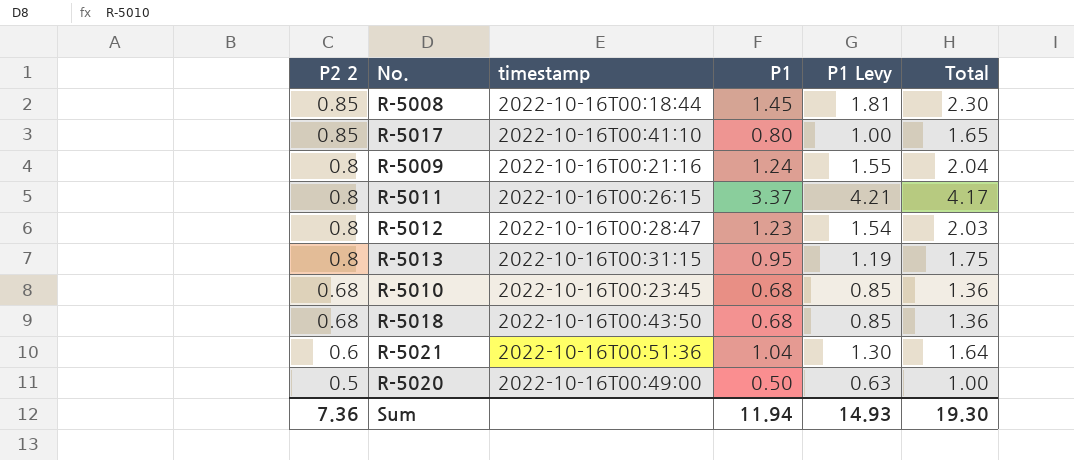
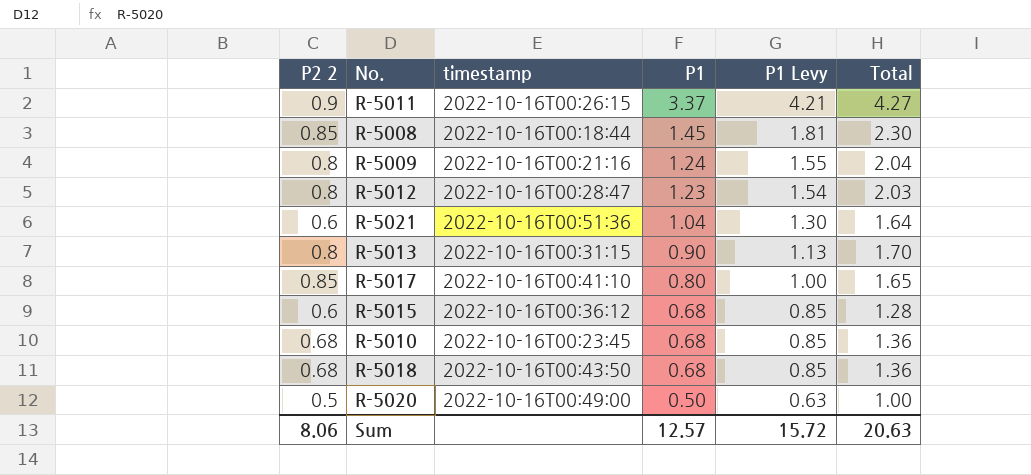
row order: P2 2 descending -> P1 descending
R-5011 | P2 2: 0.8 -> 0.9
R-5011 | Total: 4.17 -> 4.27
R-5013 | P1: 0.95 -> 0.90
R-5013 | P1 Levy: 1.19 -> 1.13
R-5013 | Total: 1.75 -> 1.70
row R-5015: none -> 0.6 | 2022-10-16T00:36:12 | 0.68 | 0.85 | 1.28
Sum | P2 2: 7.36 -> 8.06
Sum | P1: 11.94 -> 12.57
Sum | P1 Levy: 14.93 -> 15.72
Sum | Total: 19.30 -> 20.63

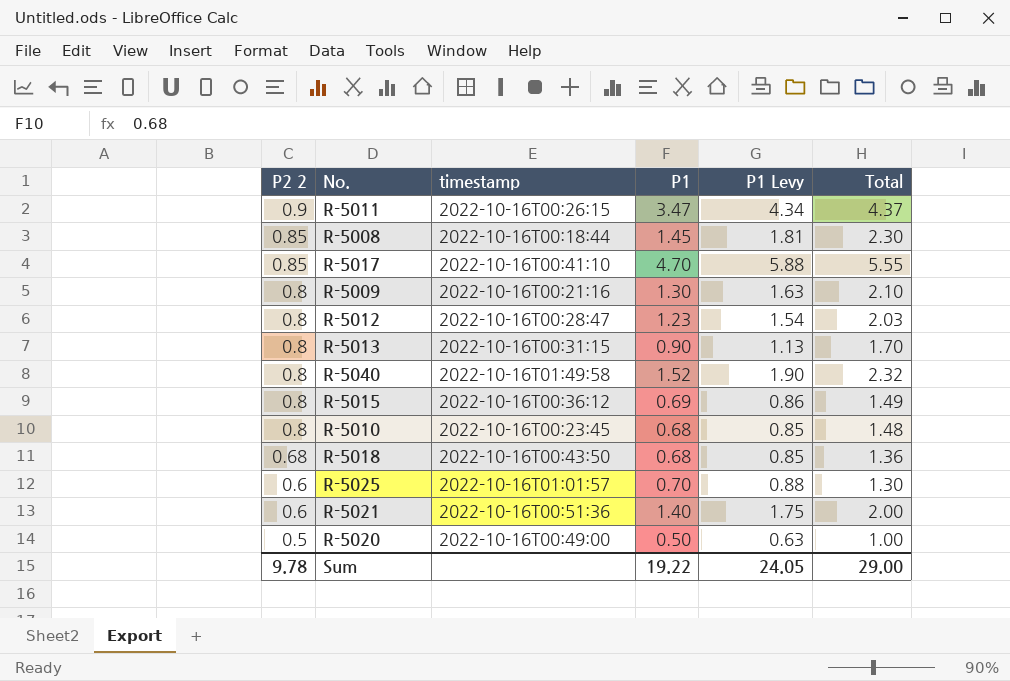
row order: P1 descending -> P2 2 descending
R-5011 | P1: 3.37 -> 3.47
R-5011 | P1 Levy: 4.21 -> 4.34
R-5011 | Total: 4.27 -> 4.37
R-5017 | P1: 0.80 -> 4.70
R-5017 | P1 Levy: 1.00 -> 5.88
R-5017 | Total: 1.65 -> 5.55
R-5009 | P1: 1.24 -> 1.30
R-5009 | P1 Levy: 1.55 -> 1.63
R-5009 | Total: 2.04 -> 2.10
row R-5040: none -> 0.8 | 2022-10-16T01:49:58 | 1.52 | 1.90 | 2.32
R-5015 | P2 2: 0.6 -> 0.8
R-5015 | P1: 0.68 -> 0.69
R-5015 | P1 Levy: 0.85 -> 0.86
R-5015 | Total: 1.28 -> 1.49
R-5010 | P2 2: 0.68 -> 0.8
R-5010 | Total: 1.36 -> 1.48
row R-5025: none -> 0.6 | 2022-10-16T01:01:57 | 0.70 | 0.88 | 1.30
R-5021 | P1: 1.04 -> 1.40
R-5021 | P1 Levy: 1.30 -> 1.75
R-5021 | Total: 1.64 -> 2.00
Sum | P2 2: 8.06 -> 9.78
Sum | P1: 12.57 -> 19.22
Sum | P1 Levy: 15.72 -> 24.05
Sum | Total: 20.63 -> 29.00

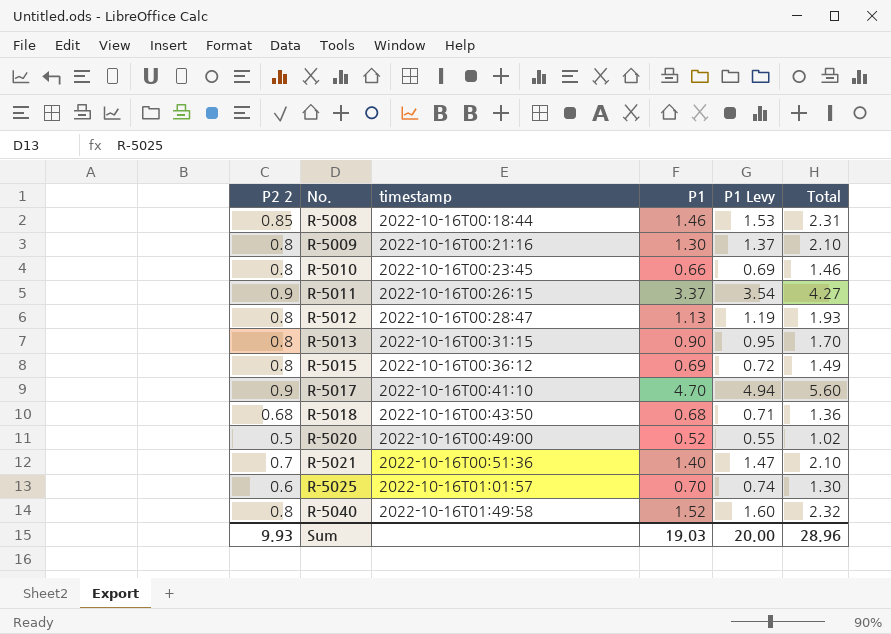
row order: P2 2 descending -> No. ascending
column P1 Levy | formula: [P1] * 1.25 -> [P1] * 1.05
R-5008 | P1: 1.45 -> 1.46
R-5008 | Total: 2.30 -> 2.31
R-5010 | P1: 0.68 -> 0.66
R-5010 | Total: 1.48 -> 1.46
R-5011 | P1: 3.47 -> 3.37
R-5011 | Total: 4.37 -> 4.27
R-5012 | P1: 1.23 -> 1.13
R-5012 | Total: 2.03 -> 1.93
R-5017 | P2 2: 0.85 -> 0.9
R-5017 | Total: 5.55 -> 5.60
R-5020 | P1: 0.50 -> 0.52
R-5020 | Total: 1.00 -> 1.02
R-5021 | P2 2: 0.6 -> 0.7
R-5021 | Total: 2.00 -> 2.10
Sum | P2 2: 9.78 -> 9.93
Sum | P1: 19.22 -> 19.03
Sum | P1 Levy: 24.05 -> 20.00
Sum | Total: 29.00 -> 28.96

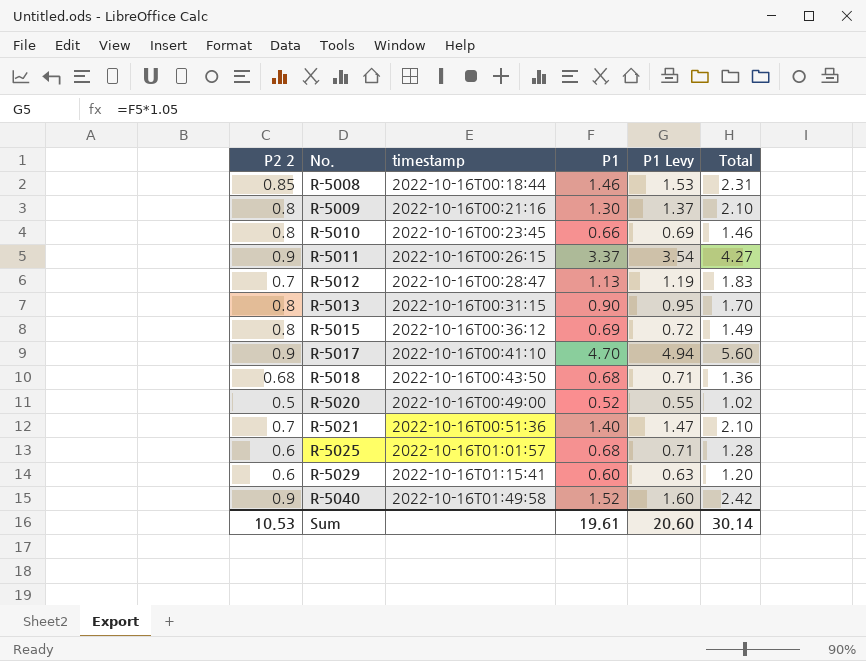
R-5012 | P2 2: 0.8 -> 0.7
R-5012 | Total: 1.93 -> 1.83
R-5025 | P1: 0.70 -> 0.68
R-5025 | P1 Levy: 0.74 -> 0.71
R-5025 | Total: 1.30 -> 1.28
row R-5029: none -> 0.6 | 2022-10-16T01:15:41 | 0.60 | 0.63 | 1.20
R-5040 | P2 2: 0.8 -> 0.9
R-5040 | Total: 2.32 -> 2.42
Sum | P2 2: 9.93 -> 10.53
Sum | P1: 19.03 -> 19.61
Sum | P1 Levy: 20.00 -> 20.60
Sum | Total: 28.96 -> 30.14

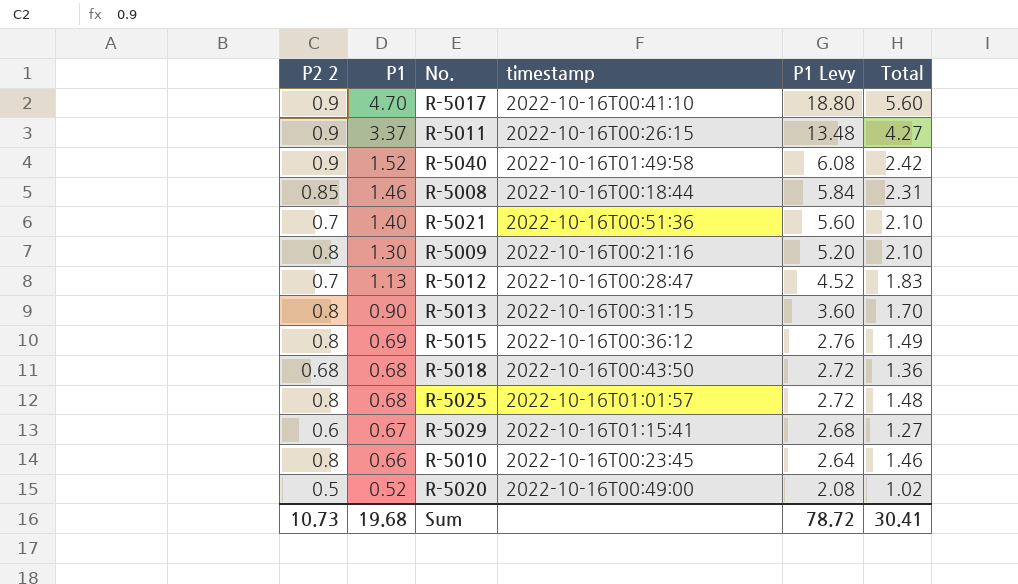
row order: No. ascending -> P1 descending
column P1 | position: 4 -> 2
column P1 Levy | formula: [P1] * 1.05 -> [P1] * 4
R-5025 | P2 2: 0.6 -> 0.8
R-5025 | Total: 1.28 -> 1.48
R-5029 | P1: 0.60 -> 0.67
R-5029 | Total: 1.20 -> 1.27
Sum | P2 2: 10.53 -> 10.73
Sum | P1: 19.61 -> 19.68
Sum | P1 Levy: 20.60 -> 78.72
Sum | Total: 30.14 -> 30.41

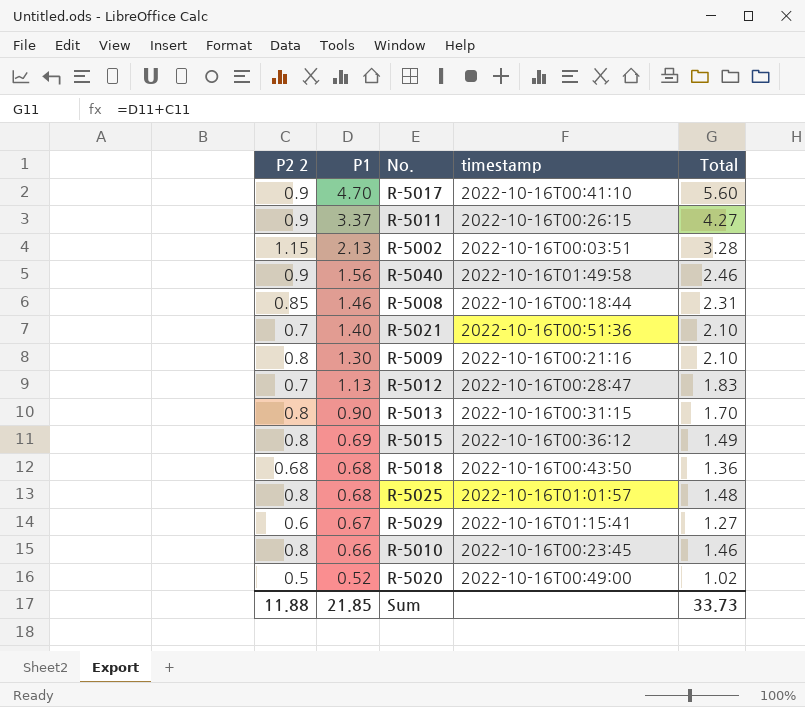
column P1 Levy | formula: [P1] * 4 -> none
row R-5002: none -> 1.15 | 2.13 | 2022-10-16T00:03:51 | 3.28
R-5040 | P1: 1.52 -> 1.56
R-5040 | Total: 2.42 -> 2.46
Sum | P2 2: 10.73 -> 11.88
Sum | P1: 19.68 -> 21.85
Sum | Total: 30.41 -> 33.73

